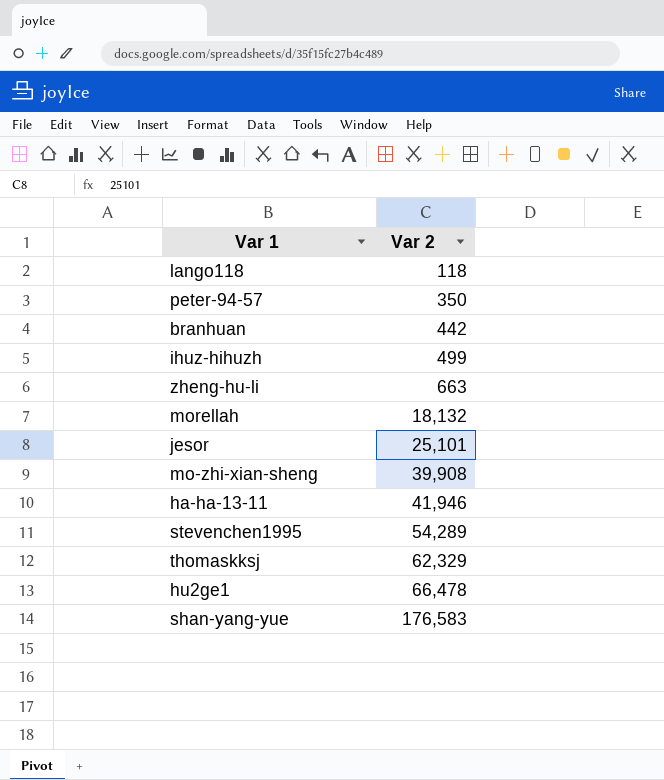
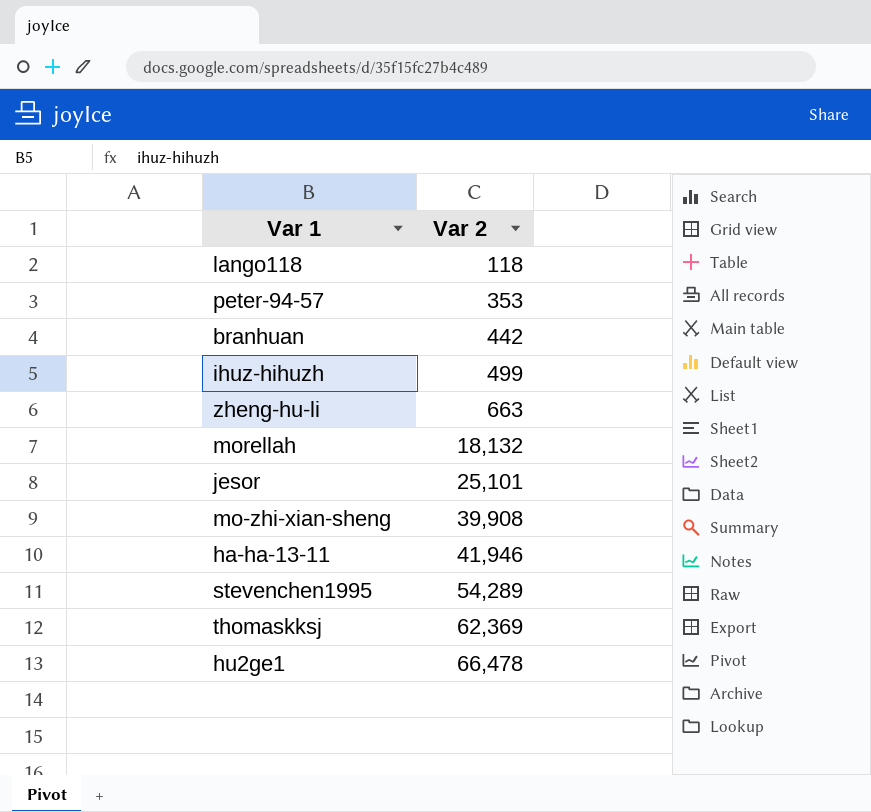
row shan-yang-yue: 176,583 -> none
peter-94-57 | Var 2: 350 -> 353
thomaskksj | Var 2: 62,329 -> 62,369

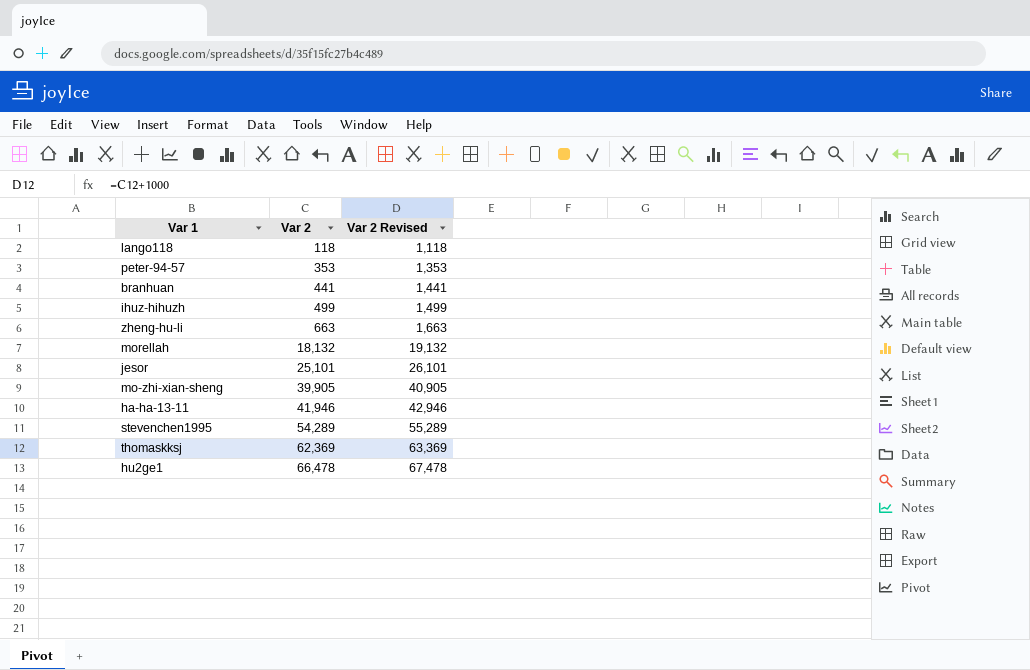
column Var 2 Revised | formula: none -> [Var 2] + 1000
branhuan | Var 2: 442 -> 441
mo-zhi-xian-sheng | Var 2: 39,908 -> 39,905

